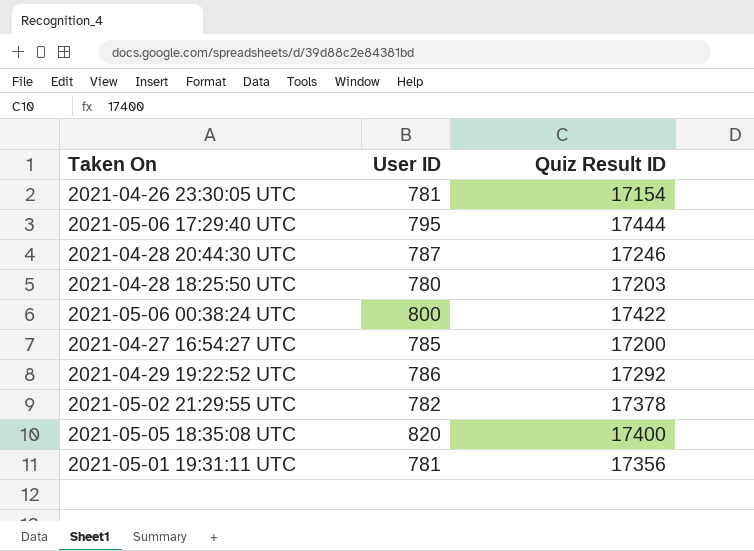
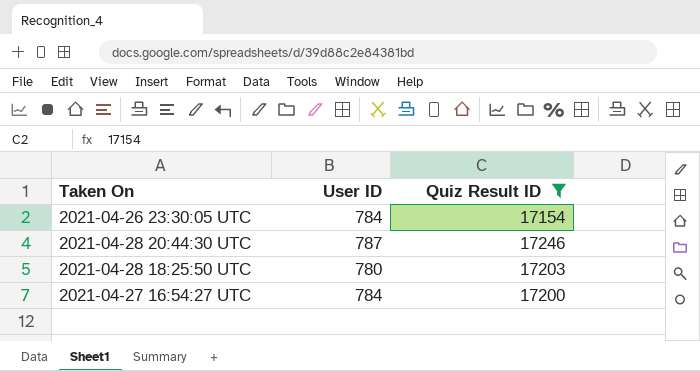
filter: none -> Quiz Result ID <= 17246
2021-04-26 23:30:05 UTC | User ID: 781 -> 784
2021-04-27 16:54:27 UTC | User ID: 785 -> 784

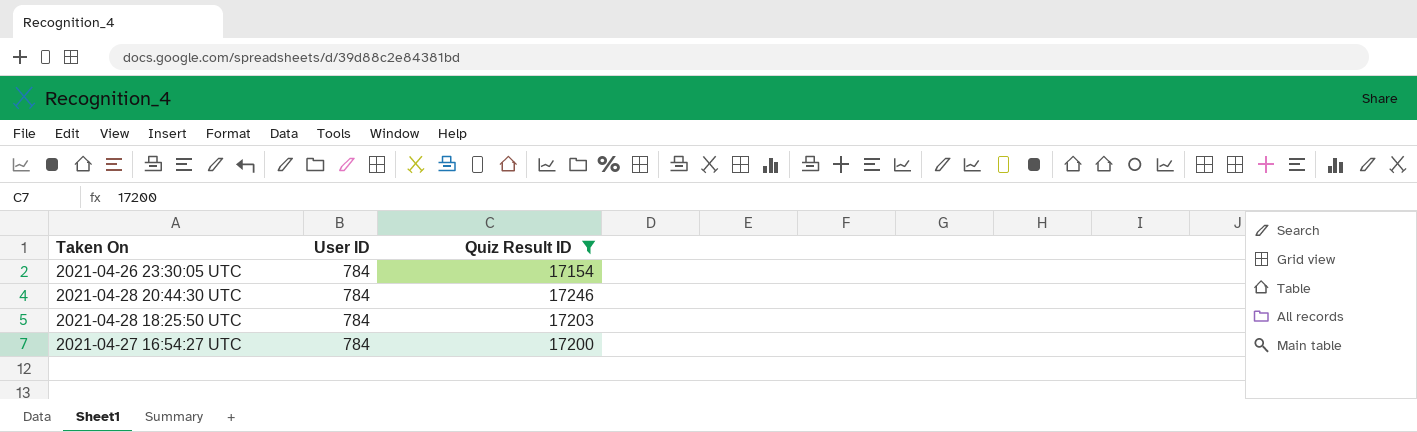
2021-04-28 20:44:30 UTC | User ID: 787 -> 784
2021-04-28 18:25:50 UTC | User ID: 780 -> 784

